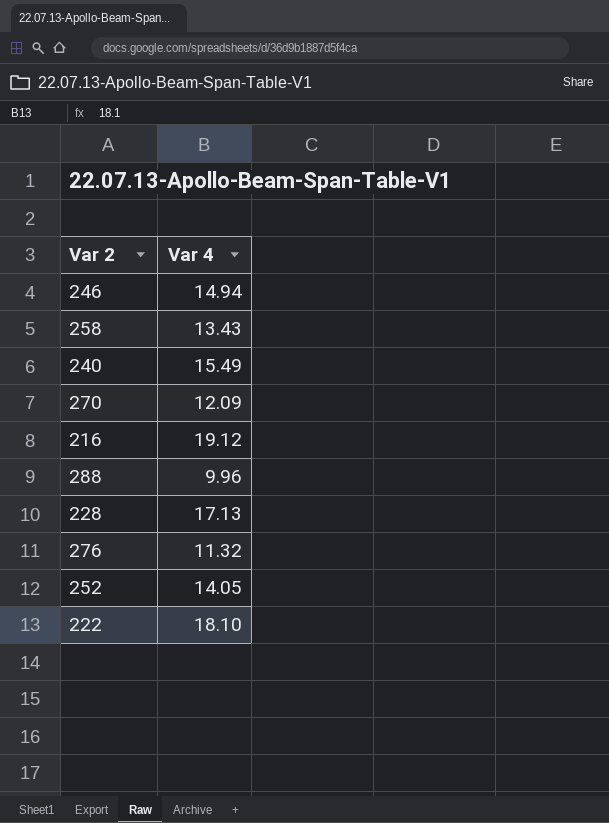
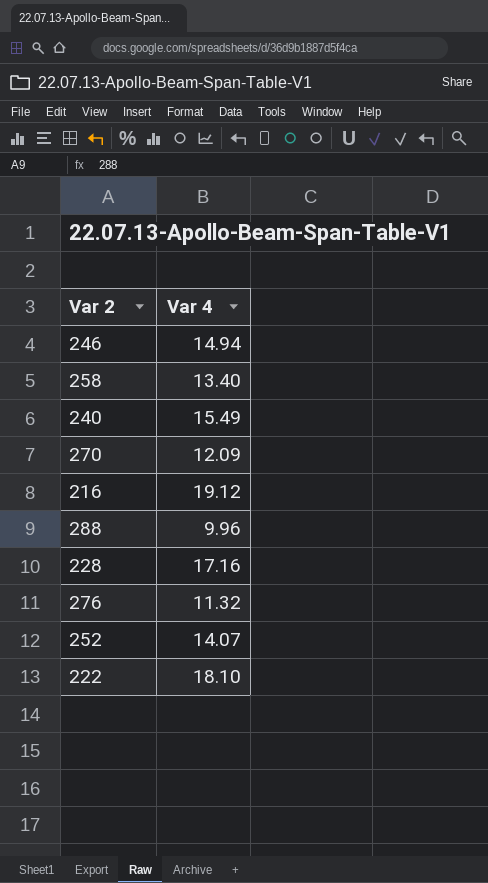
258 | Var 4: 13.43 -> 13.40
228 | Var 4: 17.13 -> 17.16
252 | Var 4: 14.05 -> 14.07

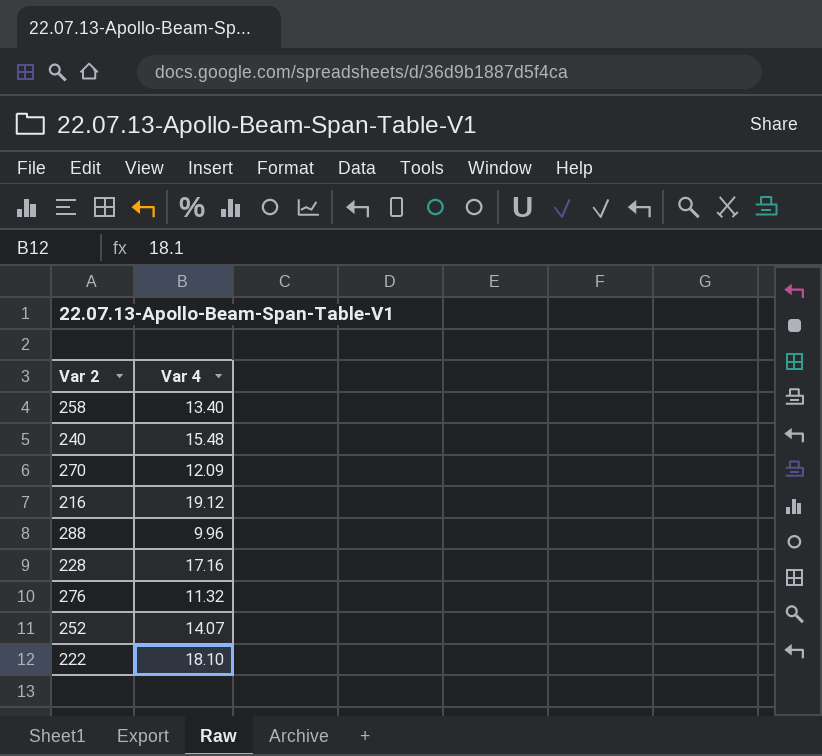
row 246: 14.94 -> none
240 | Var 4: 15.49 -> 15.48

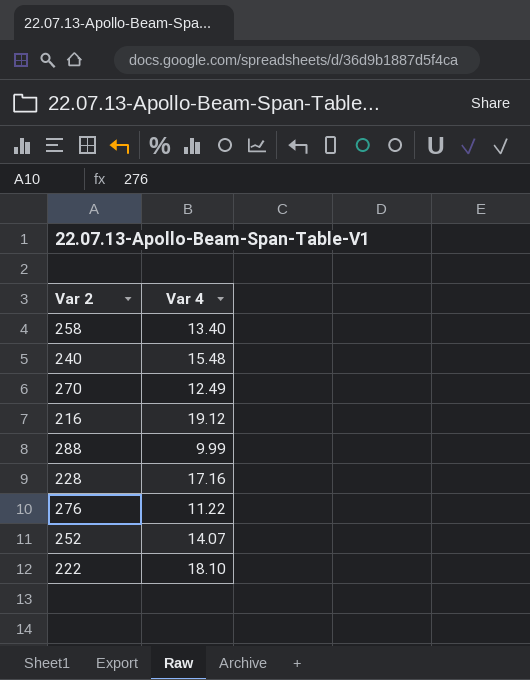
270 | Var 4: 12.09 -> 12.49
288 | Var 4: 9.96 -> 9.99
276 | Var 4: 11.32 -> 11.22

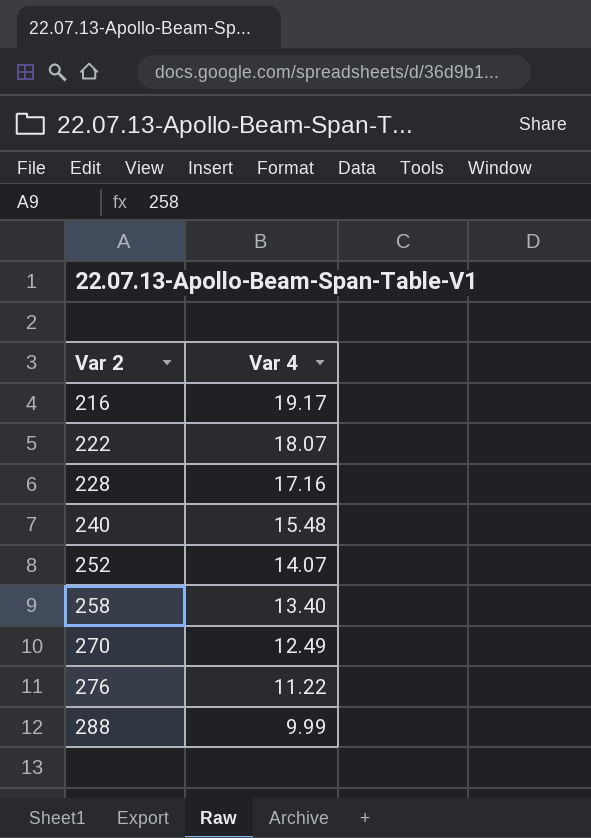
row order: none -> Var 2 ascending
216 | Var 4: 19.12 -> 19.17
222 | Var 4: 18.10 -> 18.07

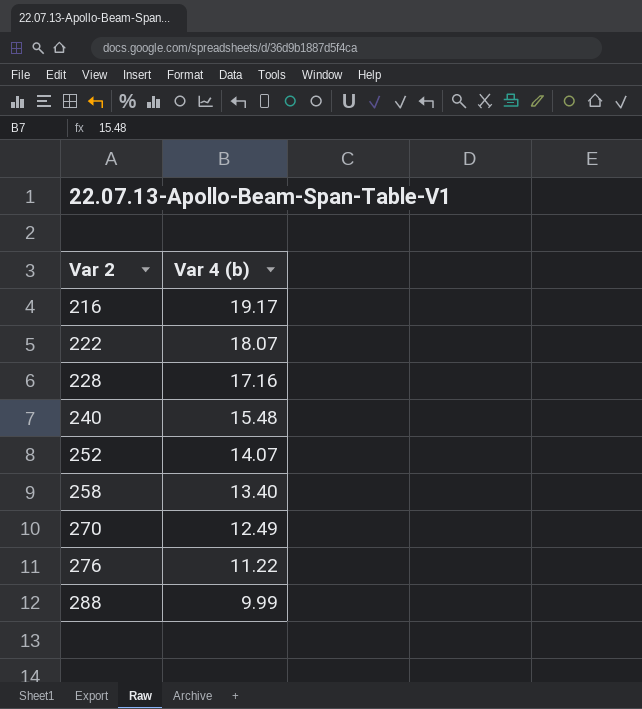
column name: Var 4 -> Var 4 (b)

